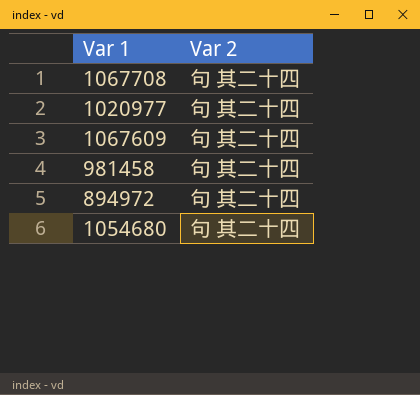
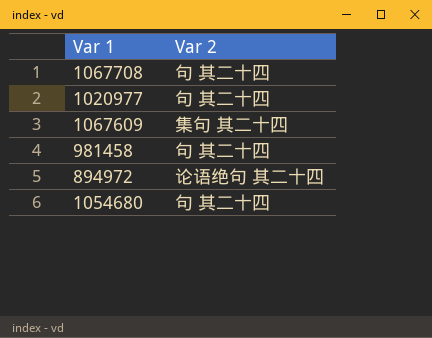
1067609 | Var 2: 句 其二十四 -> 集句 其二十四
894972 | Var 2: 句 其二十四 -> 论语绝句 其二十四

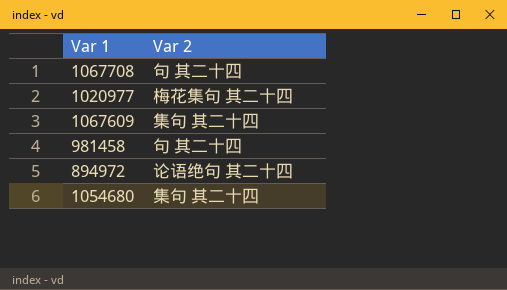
1020977 | Var 2: 句 其二十四 -> 梅花集句 其二十四
1054680 | Var 2: 句 其二十四 -> 集句 其二十四

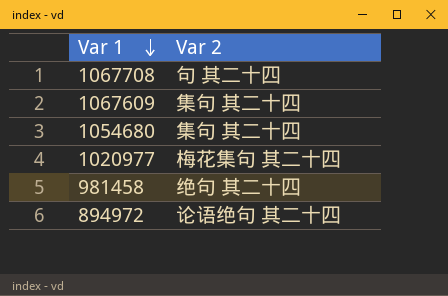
row order: none -> Var 1 descending
981458 | Var 2: 句 其二十四 -> 绝句 其二十四

